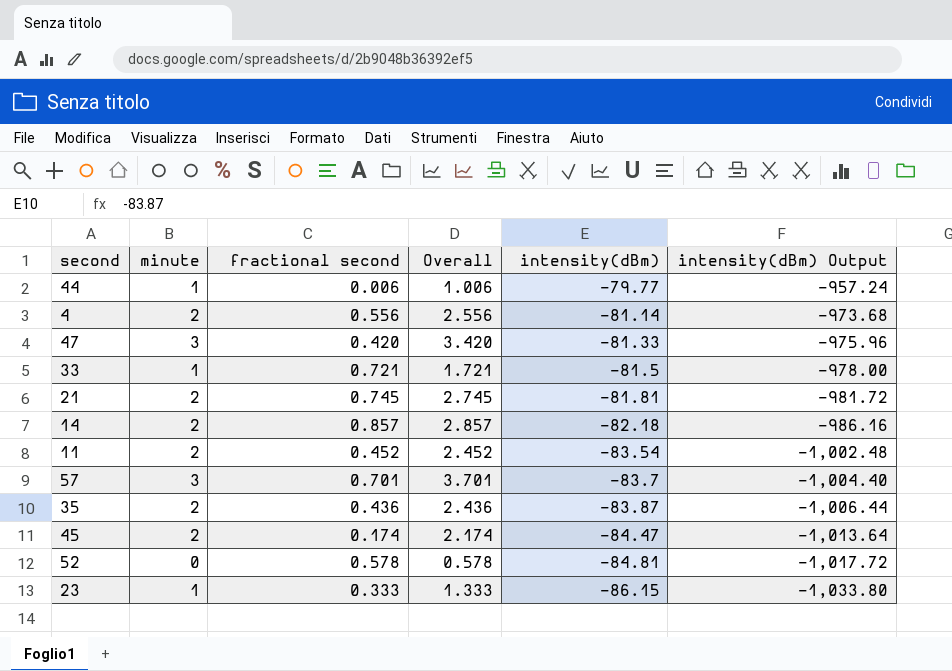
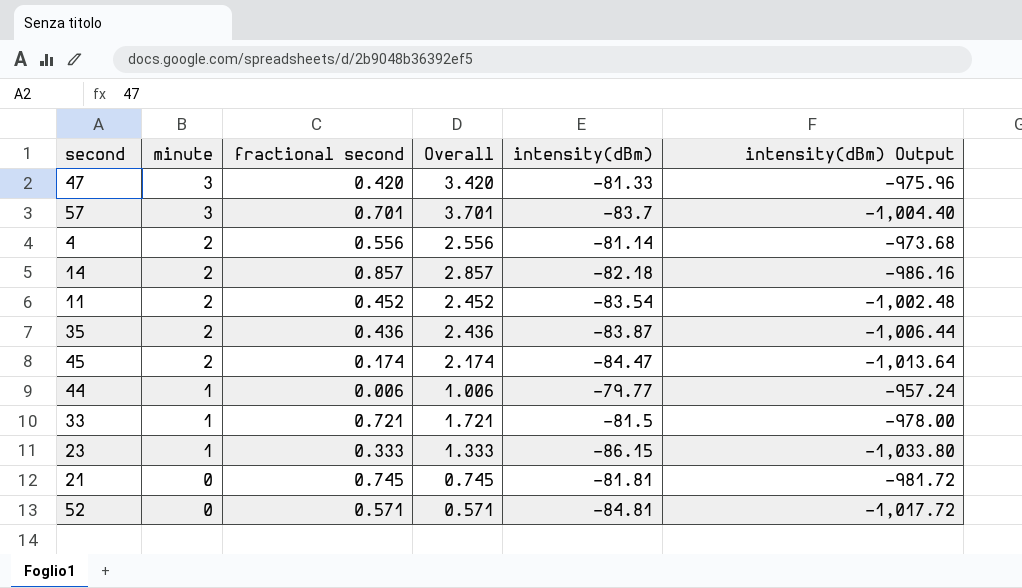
row order: intensity(dBm) descending -> minute descending
21 | minute: 2 -> 0
21 | Overall: 2.745 -> 0.745
52 | fractional second: 0.578 -> 0.571
52 | Overall: 0.578 -> 0.571

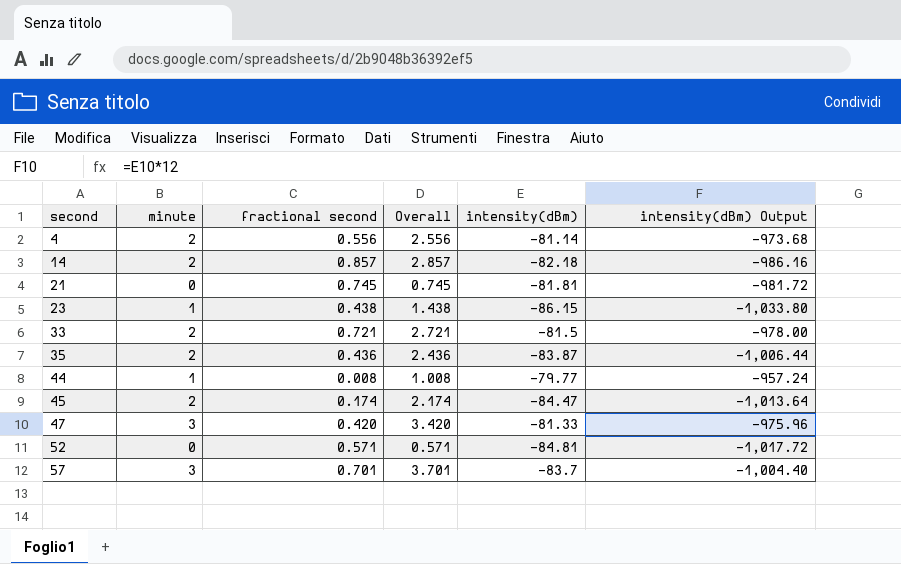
row order: minute descending -> second ascending
row 11: 2 | 0.452 | 2.452 | -83.54 | -1,002.48 -> none
23 | fractional second: 0.333 -> 0.438
23 | Overall: 1.333 -> 1.438
33 | minute: 1 -> 2
33 | Overall: 1.721 -> 2.721
44 | fractional second: 0.006 -> 0.008
44 | Overall: 1.006 -> 1.008

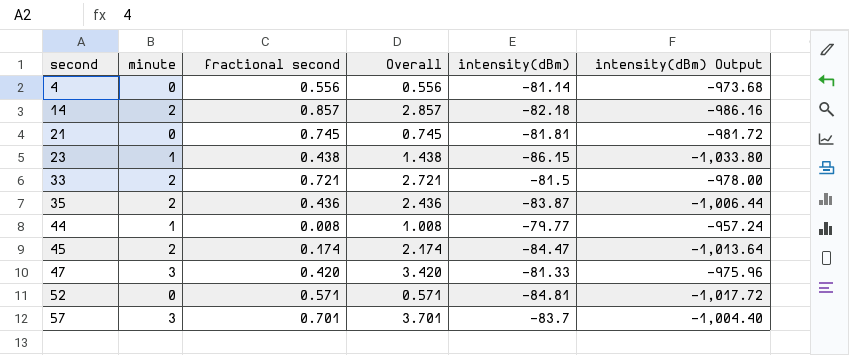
4 | minute: 2 -> 0
4 | Overall: 2.556 -> 0.556

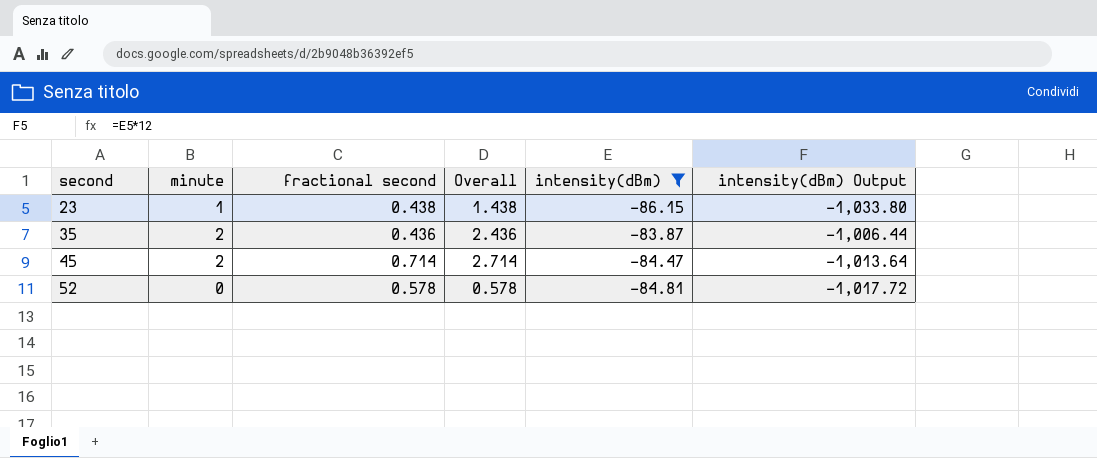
filter: none -> intensity(dBm) <= -83.87
45 | fractional second: 0.174 -> 0.714
45 | Overall: 2.174 -> 2.714
52 | fractional second: 0.571 -> 0.578
52 | Overall: 0.571 -> 0.578

